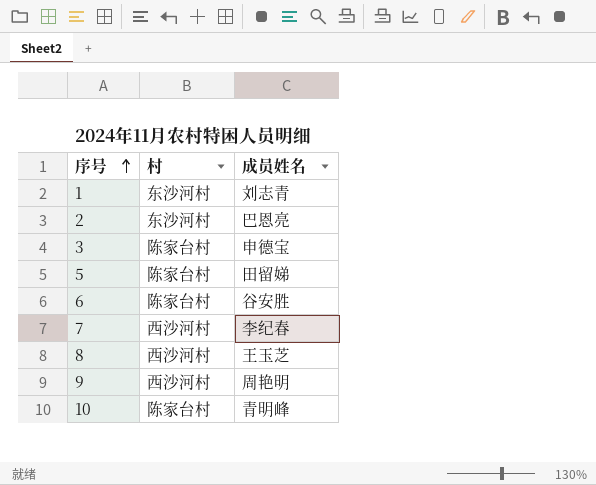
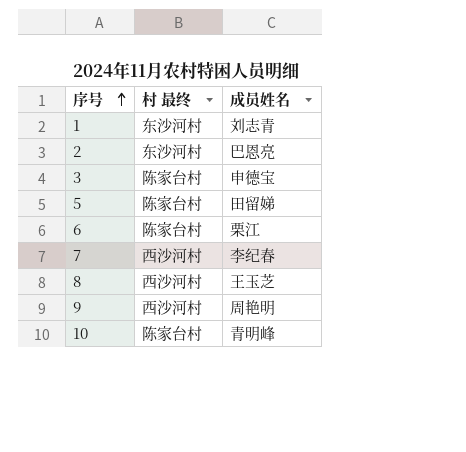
column name: 村 -> 村 最终
6 | 成员姓名: 谷安胜 -> 栗江

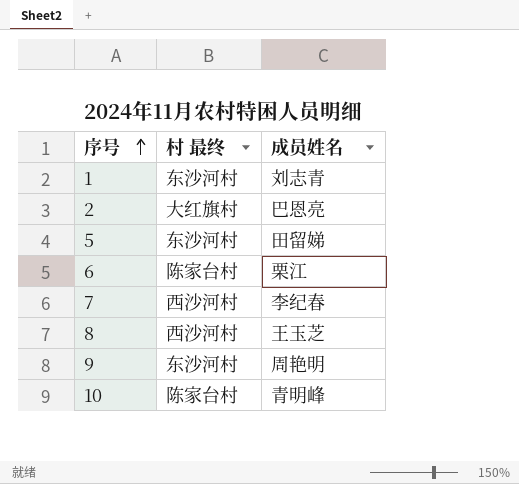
row 3: 陈家台村 | 申德宝 -> none
2 | 村 最终: 东沙河村 -> 大红旗村
5 | 村 最终: 陈家台村 -> 东沙河村
9 | 村 最终: 西沙河村 -> 东沙河村

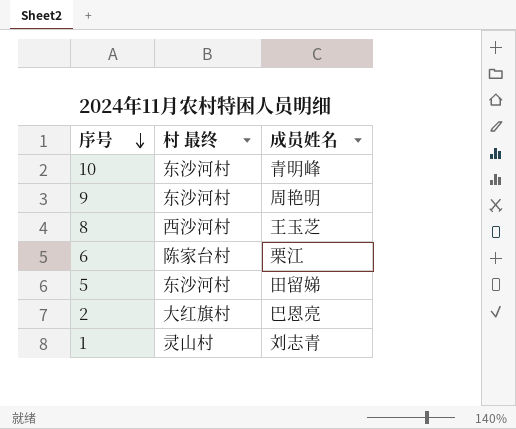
row order: 序号 ascending -> 序号 descending
row 7: 西沙河村 | 李纪春 -> none
10 | 村 最终: 陈家台村 -> 东沙河村
1 | 村 最终: 东沙河村 -> 灵山村

